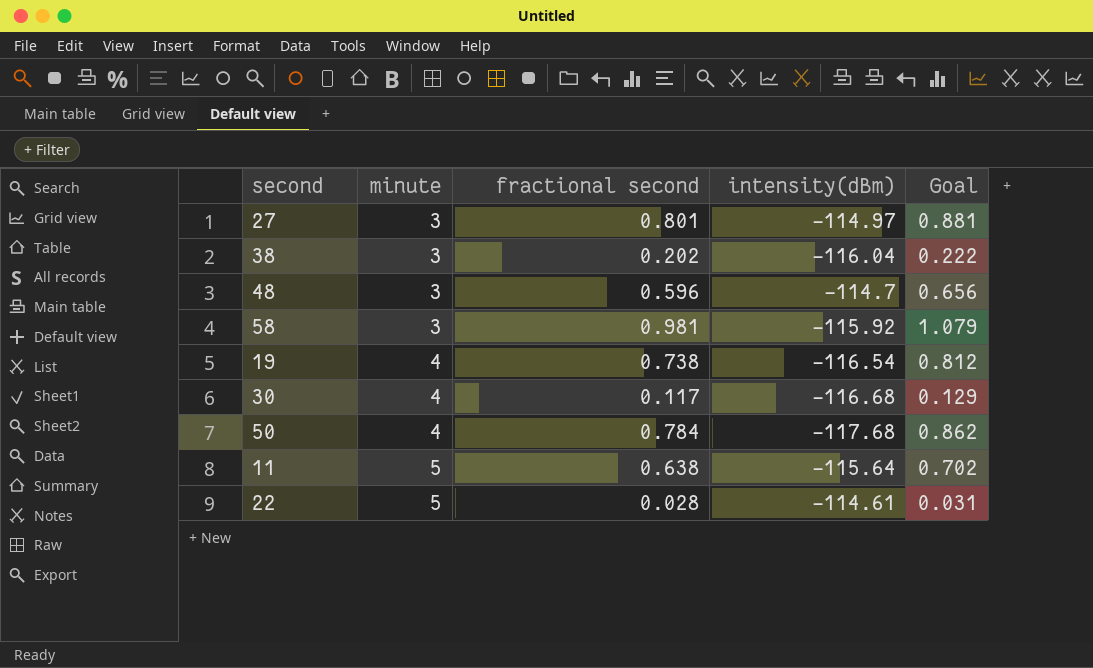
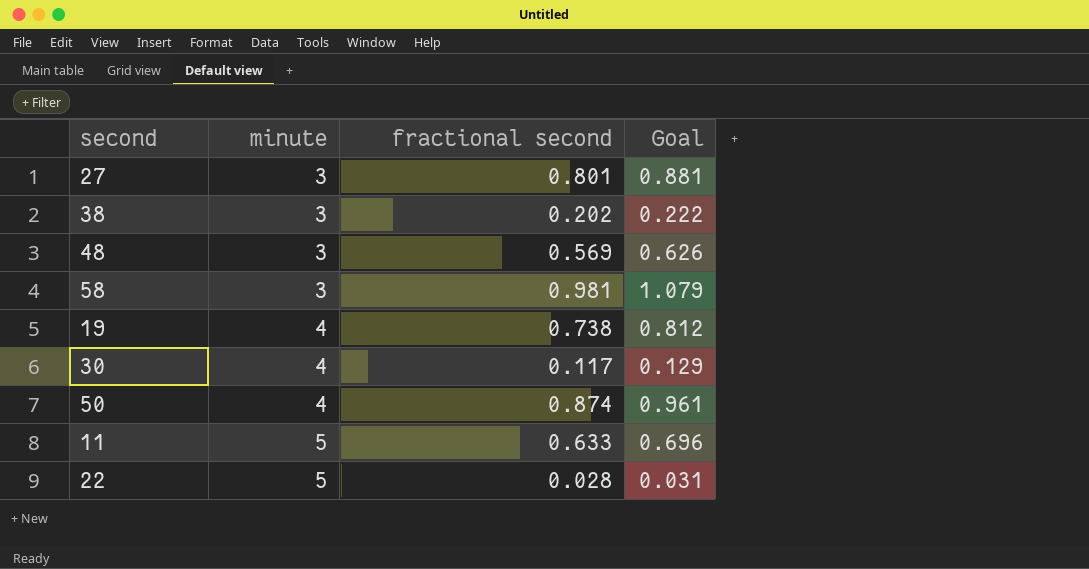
column intensity(dBm) | position: 4 -> none
48 | fractional second: 0.596 -> 0.569
48 | Goal: 0.656 -> 0.626
50 | fractional second: 0.784 -> 0.874
50 | Goal: 0.862 -> 0.961
11 | fractional second: 0.638 -> 0.633
11 | Goal: 0.702 -> 0.696

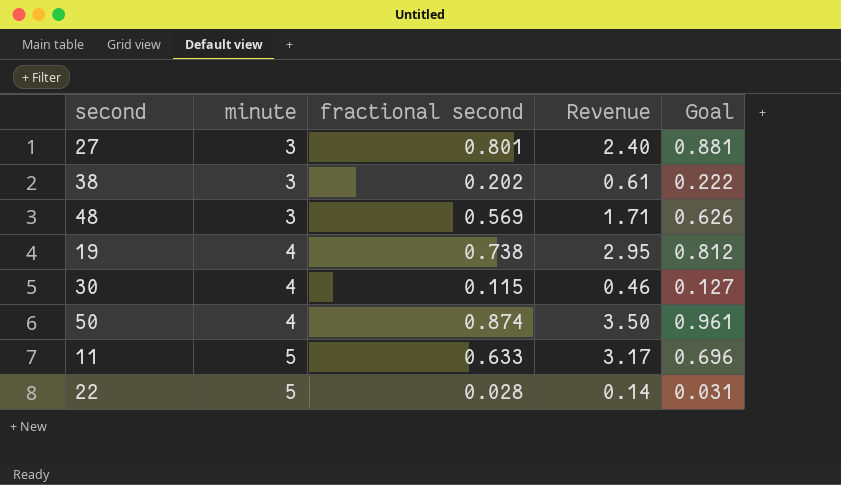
column Revenue | formula: none -> [minute] * [fractional second]
row 58: 3 | 0.981 | 1.079 -> none
30 | fractional second: 0.117 -> 0.115
30 | Goal: 0.129 -> 0.127

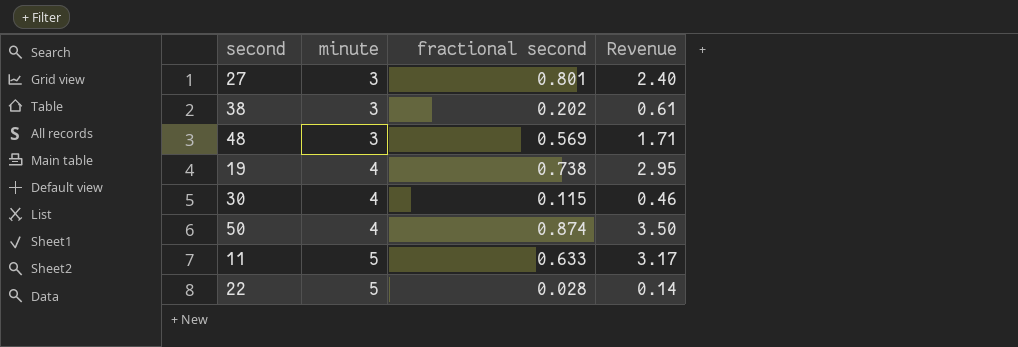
column Goal | formula: [fractional second] * 1.1 -> none

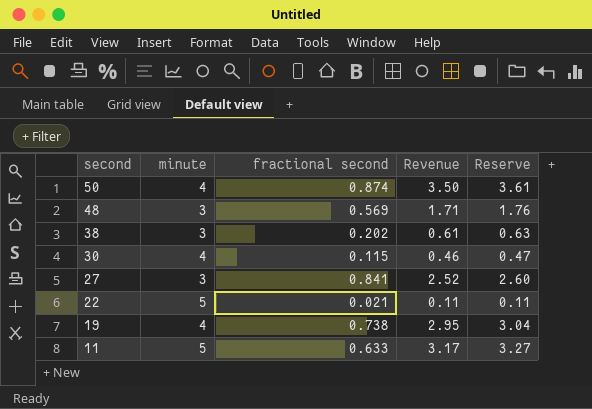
row order: minute ascending -> second descending
column Reserve | formula: none -> [Revenue] * 1.03
27 | fractional second: 0.801 -> 0.841
27 | Revenue: 2.40 -> 2.52
22 | fractional second: 0.028 -> 0.021
22 | Revenue: 0.14 -> 0.11

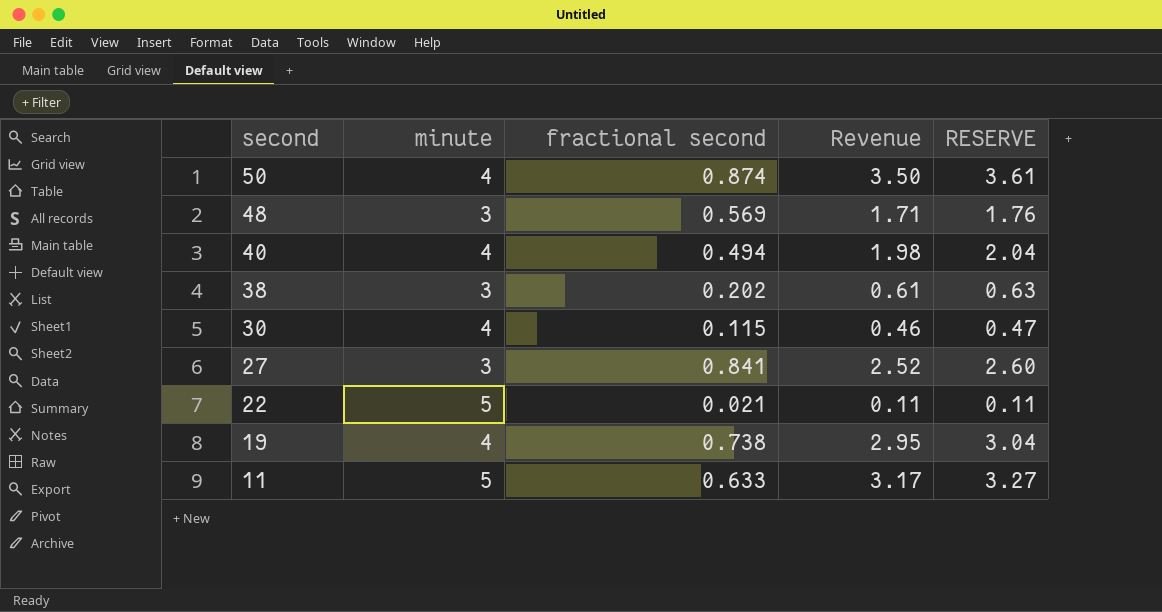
column name: Reserve -> RESERVE
row 40: none -> 4 | 0.494 | 1.98 | 2.04

